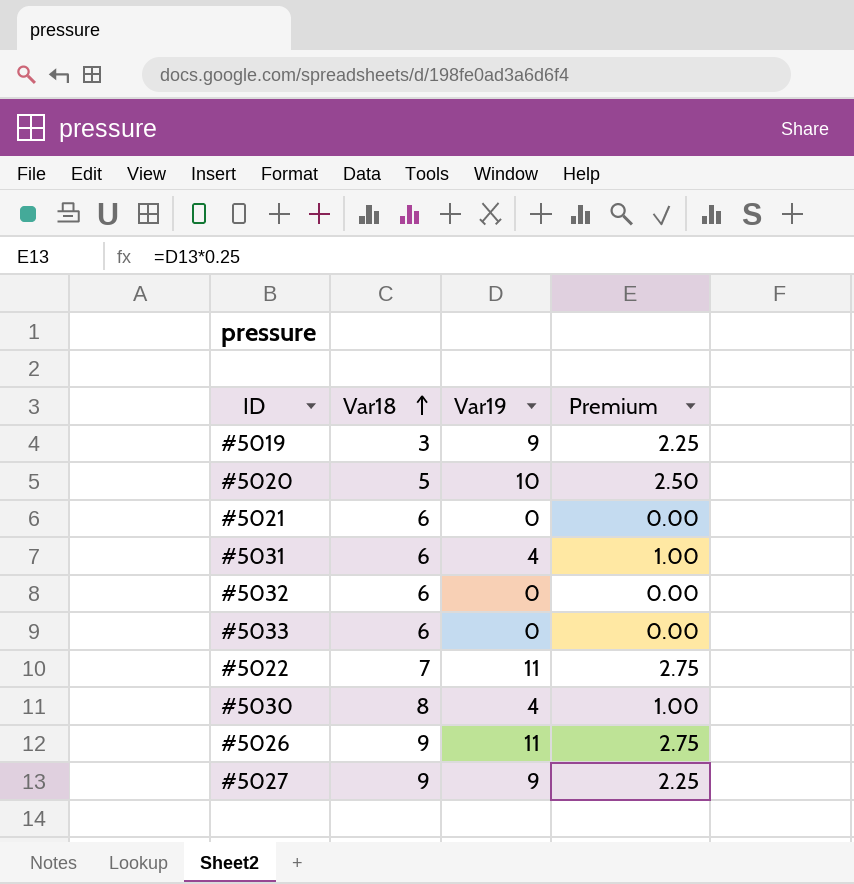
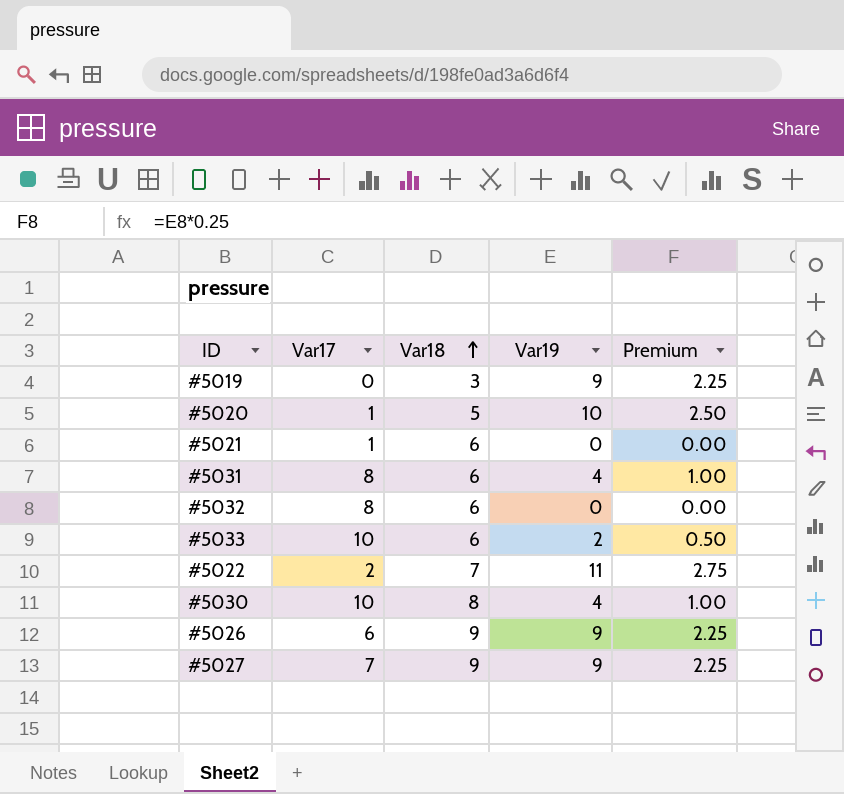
column Var17 | position: none -> 2
#5033 | Var19: 0 -> 2
#5033 | Premium: 0.00 -> 0.50
#5026 | Var19: 11 -> 9
#5026 | Premium: 2.75 -> 2.25

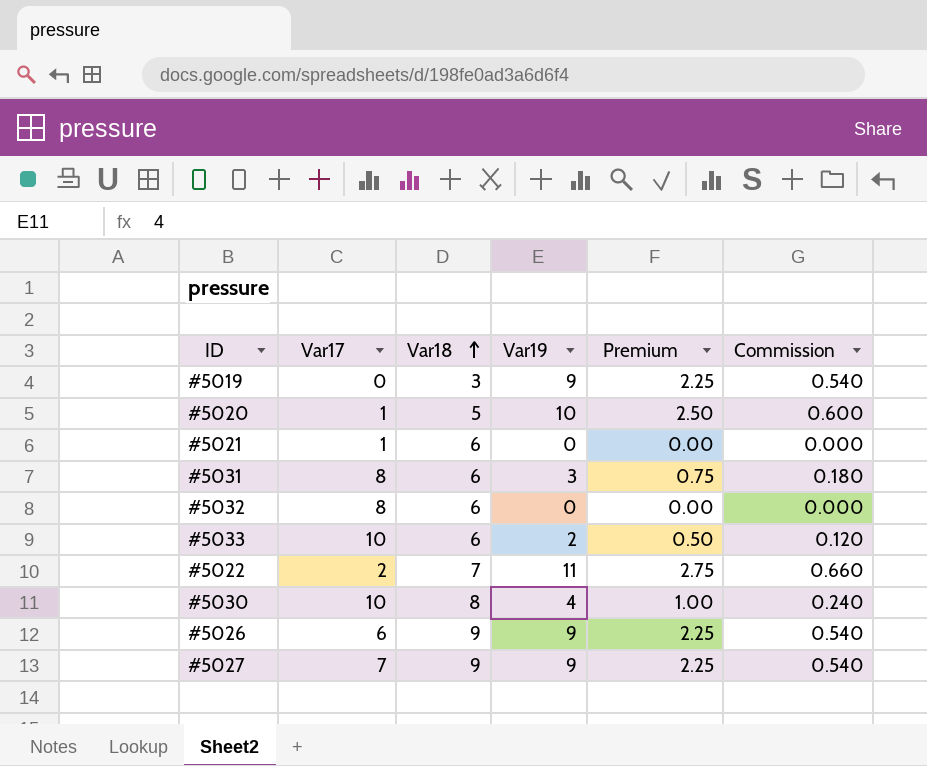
column Commission | formula: none -> [Var19] * 0.06
#5031 | Var19: 4 -> 3
#5031 | Premium: 1.00 -> 0.75

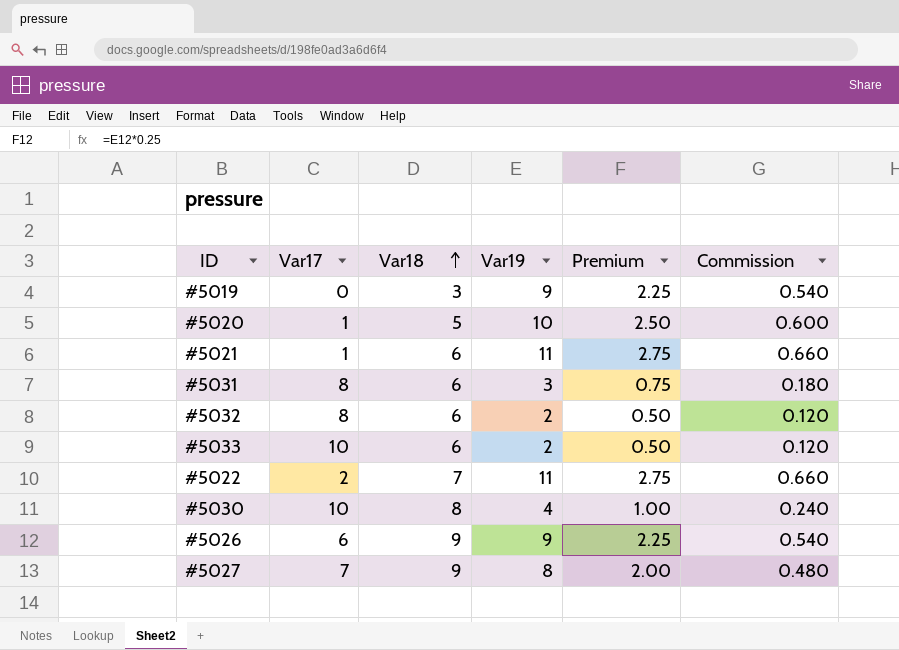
#5021 | Var19: 0 -> 11
#5021 | Premium: 0.00 -> 2.75
#5021 | Commission: 0.000 -> 0.660
#5032 | Var19: 0 -> 2
#5032 | Premium: 0.00 -> 0.50
#5032 | Commission: 0.000 -> 0.120
#5027 | Var19: 9 -> 8
#5027 | Premium: 2.25 -> 2.00
#5027 | Commission: 0.540 -> 0.480

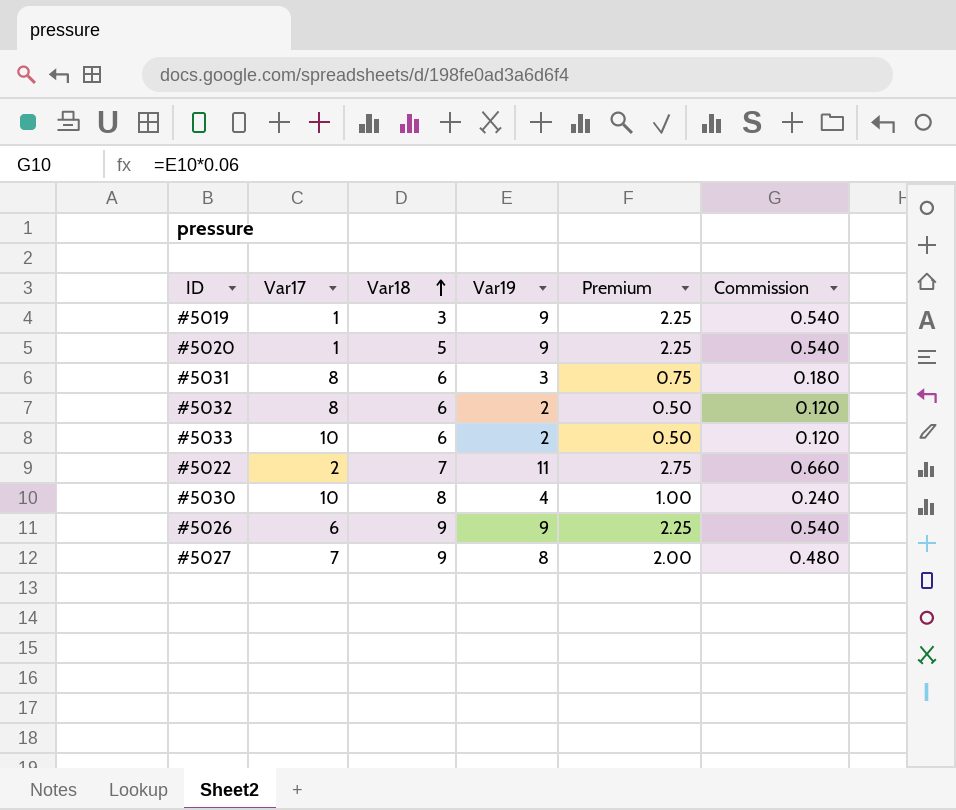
row #5021: 1 | 6 | 11 | 2.75 | 0.660 -> none
#5019 | Var17: 0 -> 1
#5020 | Var19: 10 -> 9
#5020 | Premium: 2.50 -> 2.25
#5020 | Commission: 0.600 -> 0.540

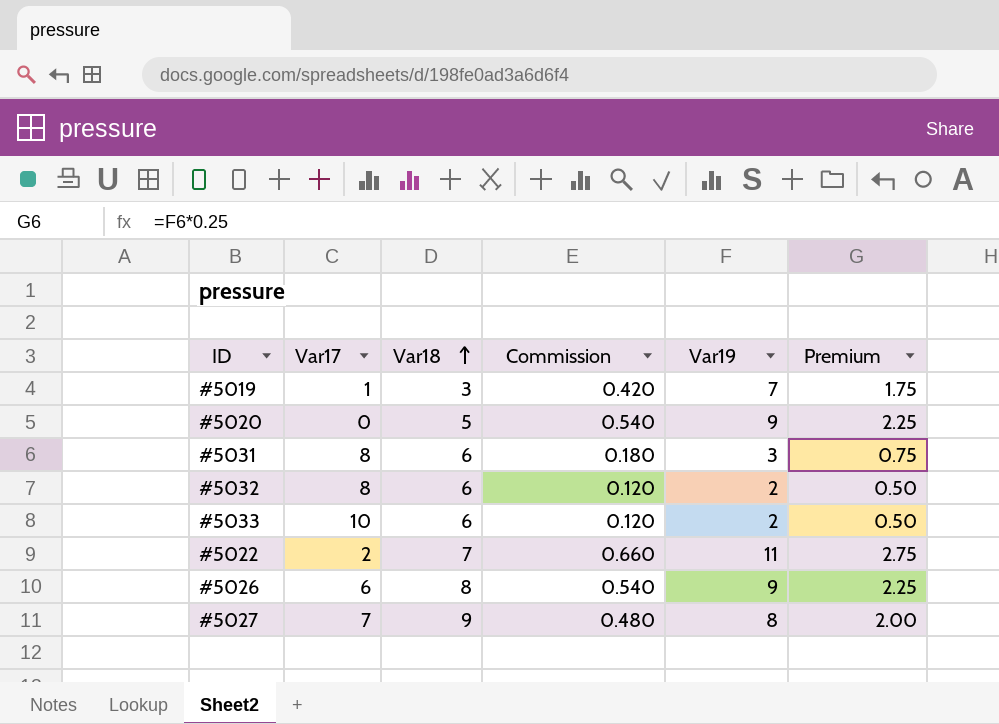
column Commission | position: 6 -> 4
row #5030: 10 | 8 | 4 | 1.00 | 0.240 -> none
#5019 | Commission: 0.540 -> 0.420
#5019 | Var19: 9 -> 7
#5019 | Premium: 2.25 -> 1.75
#5020 | Var17: 1 -> 0
#5026 | Var18: 9 -> 8

